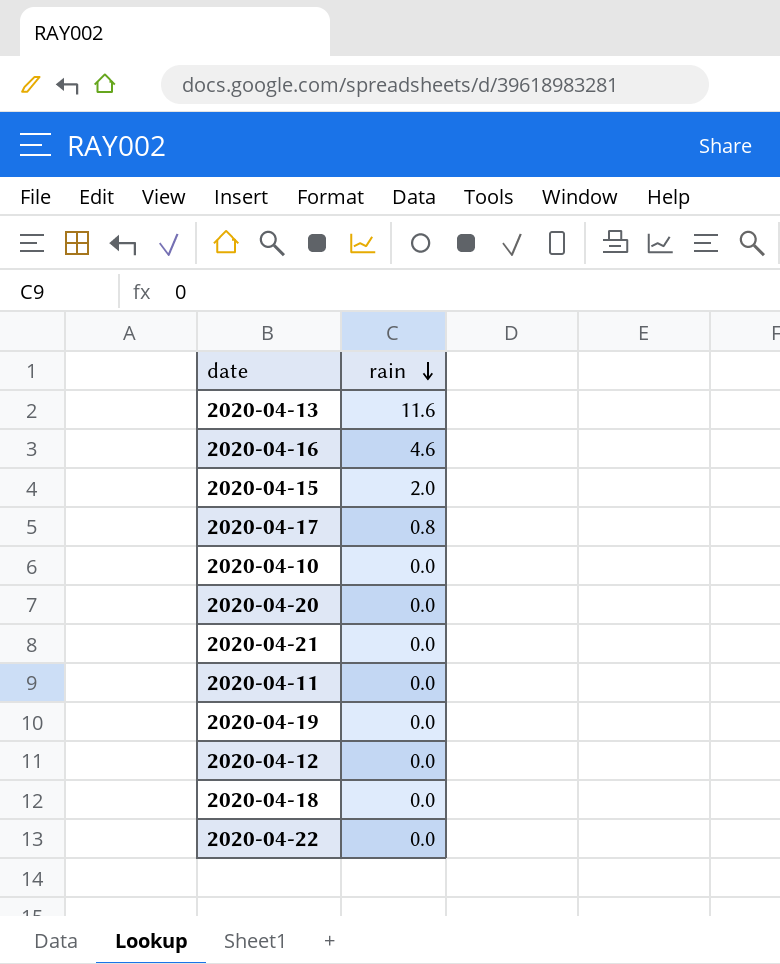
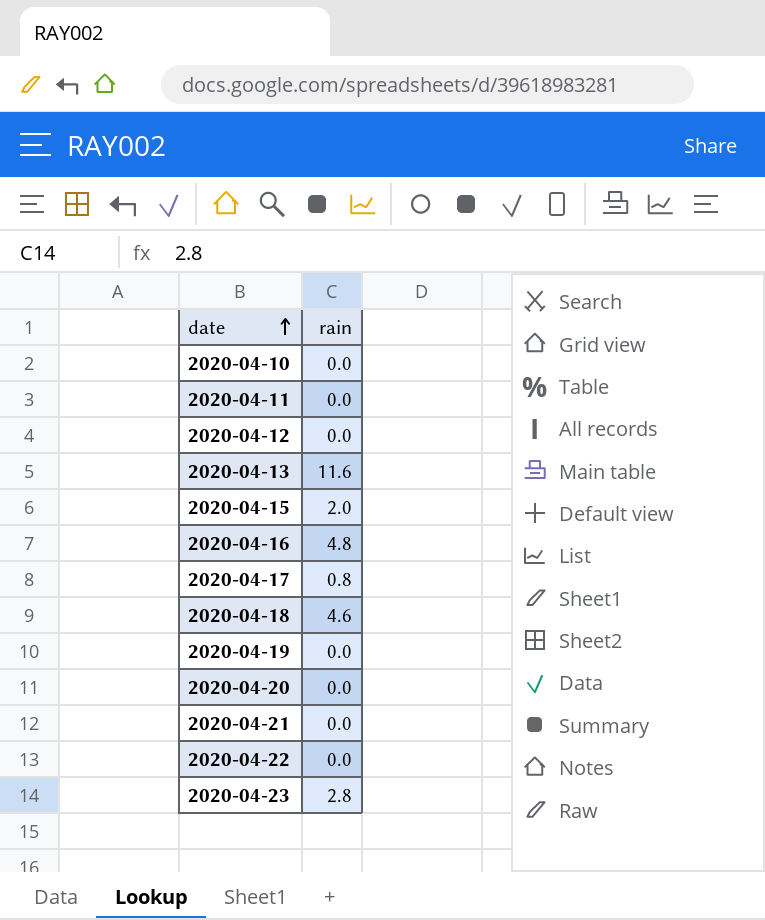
row order: rain descending -> date ascending
2020-04-16 | rain: 4.6 -> 4.8
2020-04-18 | rain: 0.0 -> 4.6
row 2020-04-23: none -> 2.8

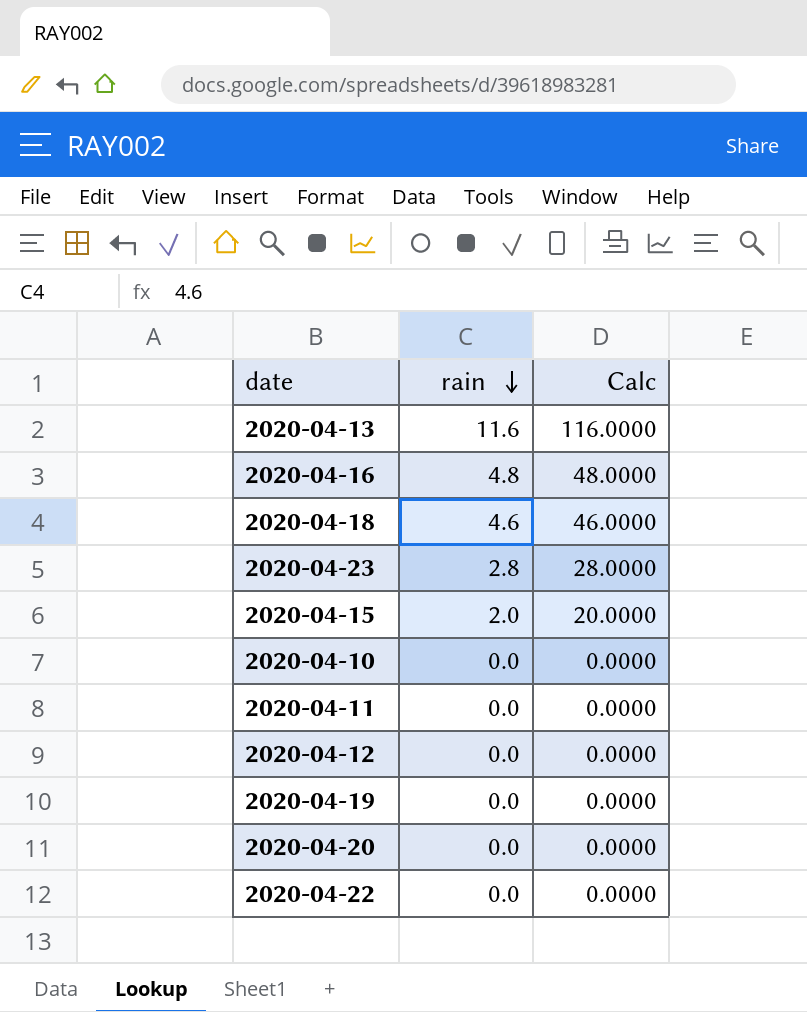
row order: date ascending -> rain descending
column Calc | formula: none -> [rain] * 10
row 2020-04-17: 0.8 -> none
row 2020-04-21: 0.0 -> none

